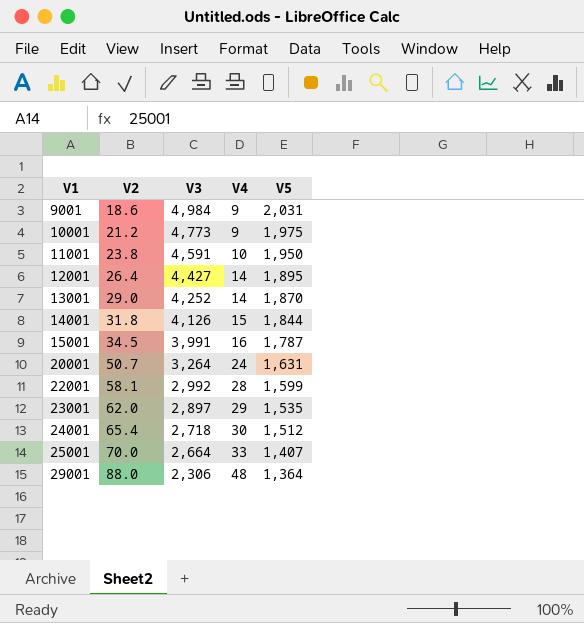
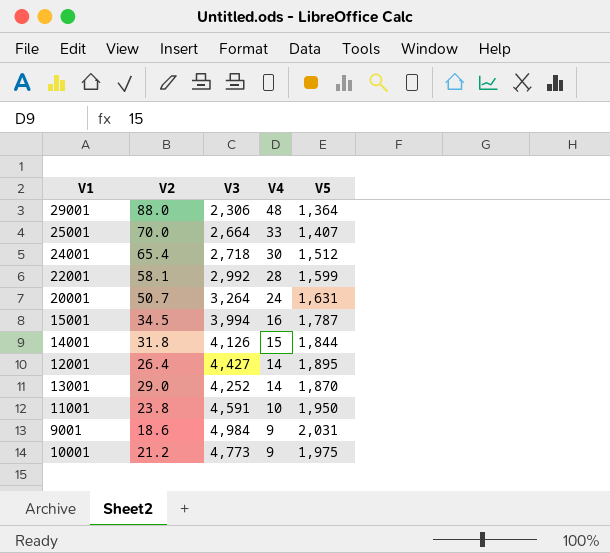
row order: V1 ascending -> V4 descending
row 23001: 62.0 | 2,897 | 29 | 1,535 -> none
15001 | V3: 3,991 -> 3,994

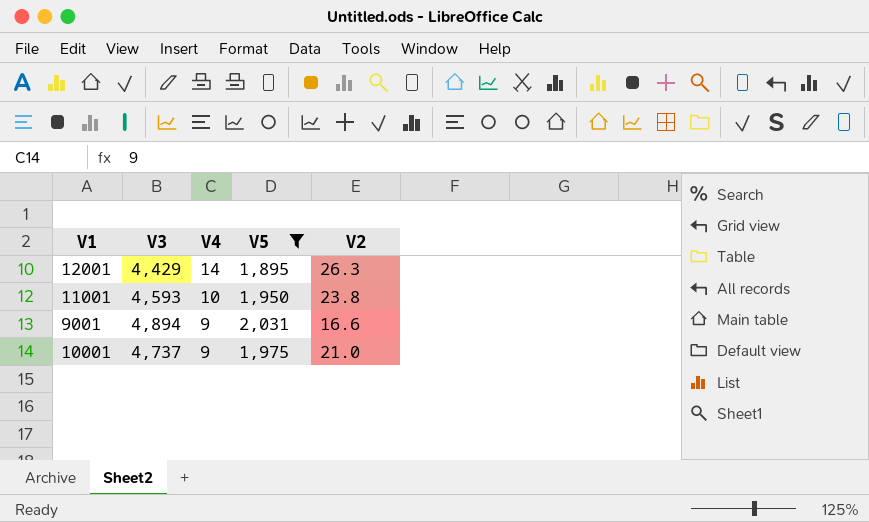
filter: none -> V5 >= 1,895
column V2 | position: 2 -> 5
12001 | V3: 4,427 -> 4,429
12001 | V2: 26.4 -> 26.3
11001 | V3: 4,591 -> 4,593
9001 | V3: 4,984 -> 4,894
9001 | V2: 18.6 -> 16.6
10001 | V3: 4,773 -> 4,737
10001 | V2: 21.2 -> 21.0

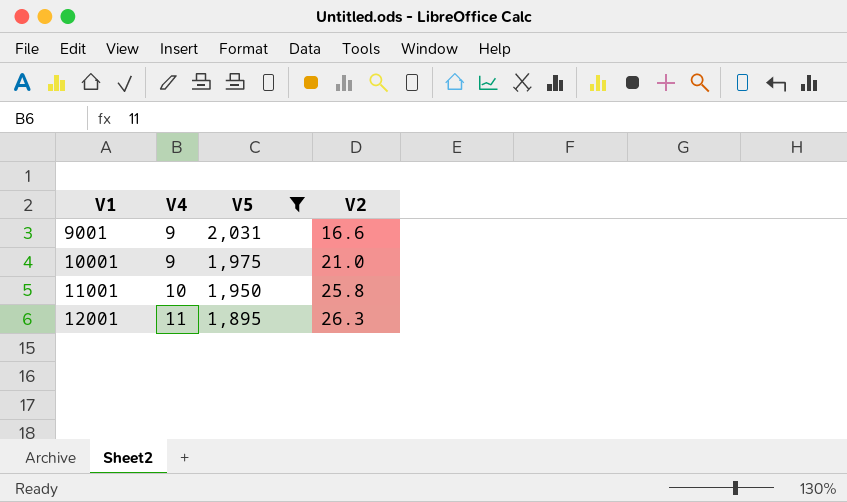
row order: V4 descending -> V1 ascending
column V3 | position: 2 -> none
11001 | V2: 23.8 -> 25.8
12001 | V4: 14 -> 11

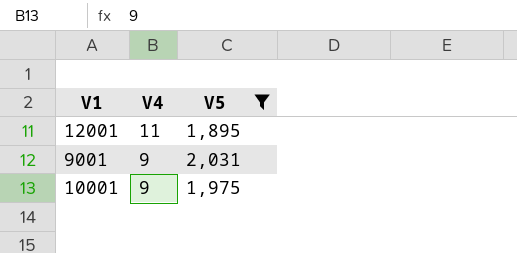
row order: V1 ascending -> V4 descending
column V2 | position: 4 -> none
row 11001: 10 | 1,950 | 25.8 -> none

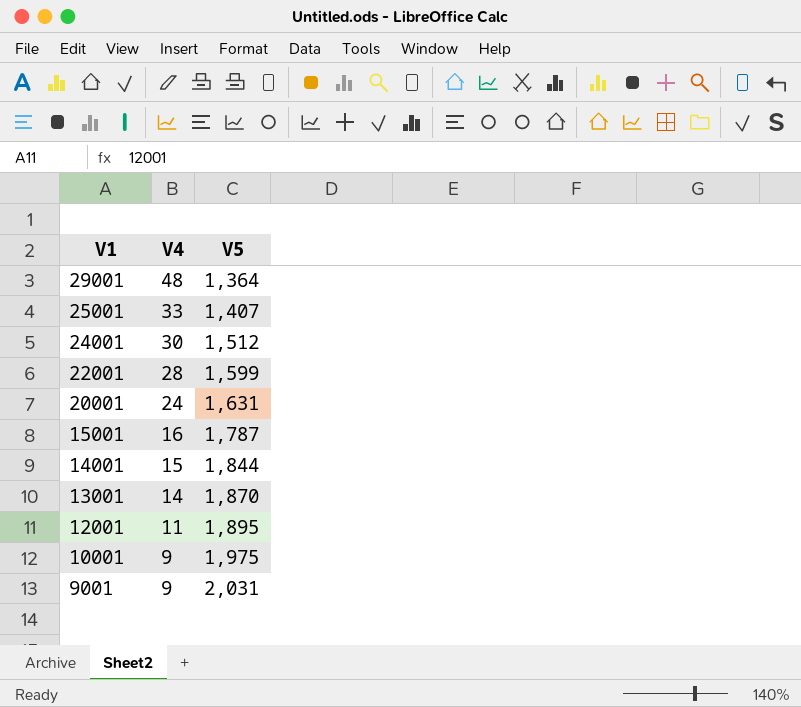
filter: V5 >= 1,895 -> none
row order: V4 descending -> V1 descending

